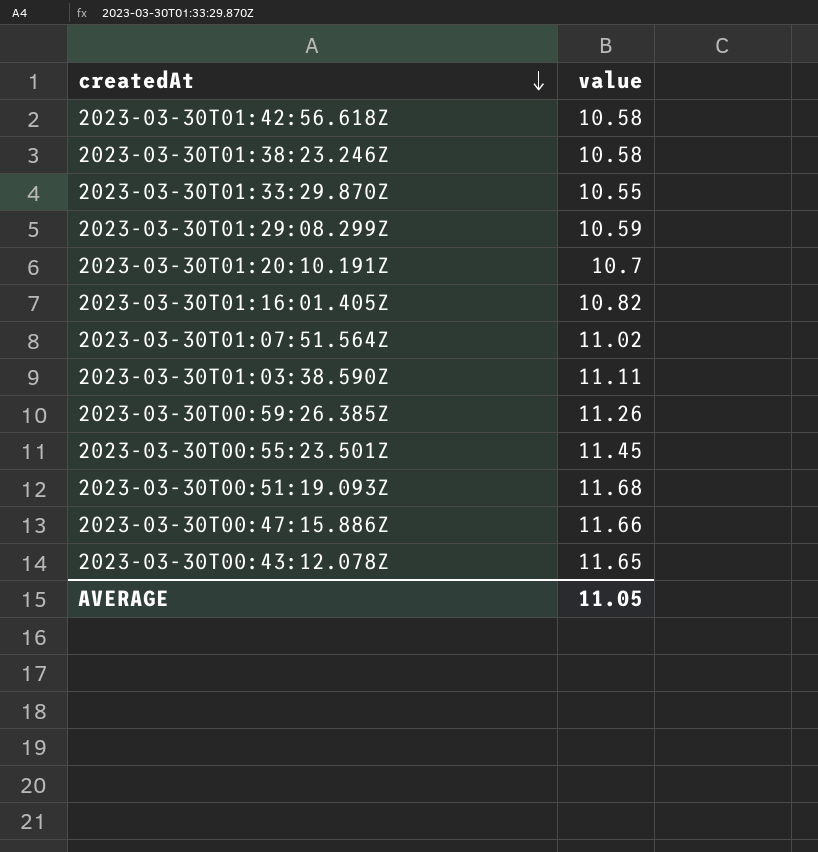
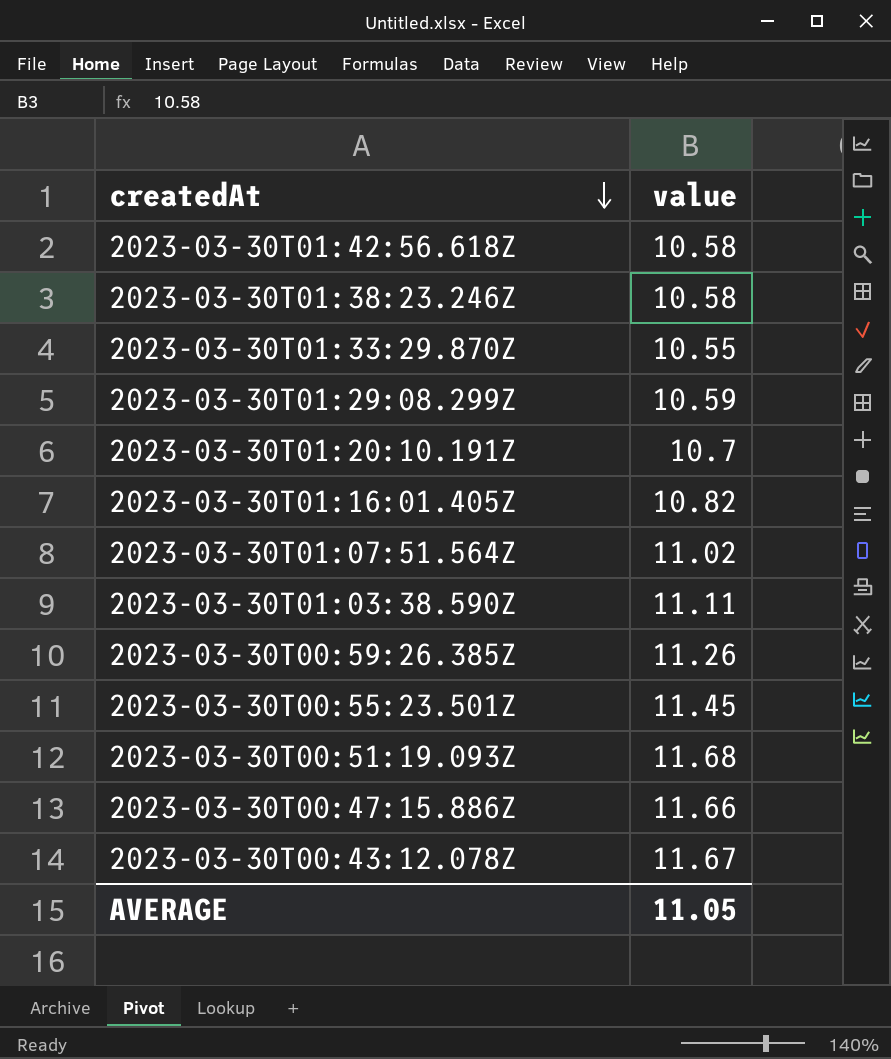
2023-03-30T00:43:12.078Z | value: 11.65 -> 11.67

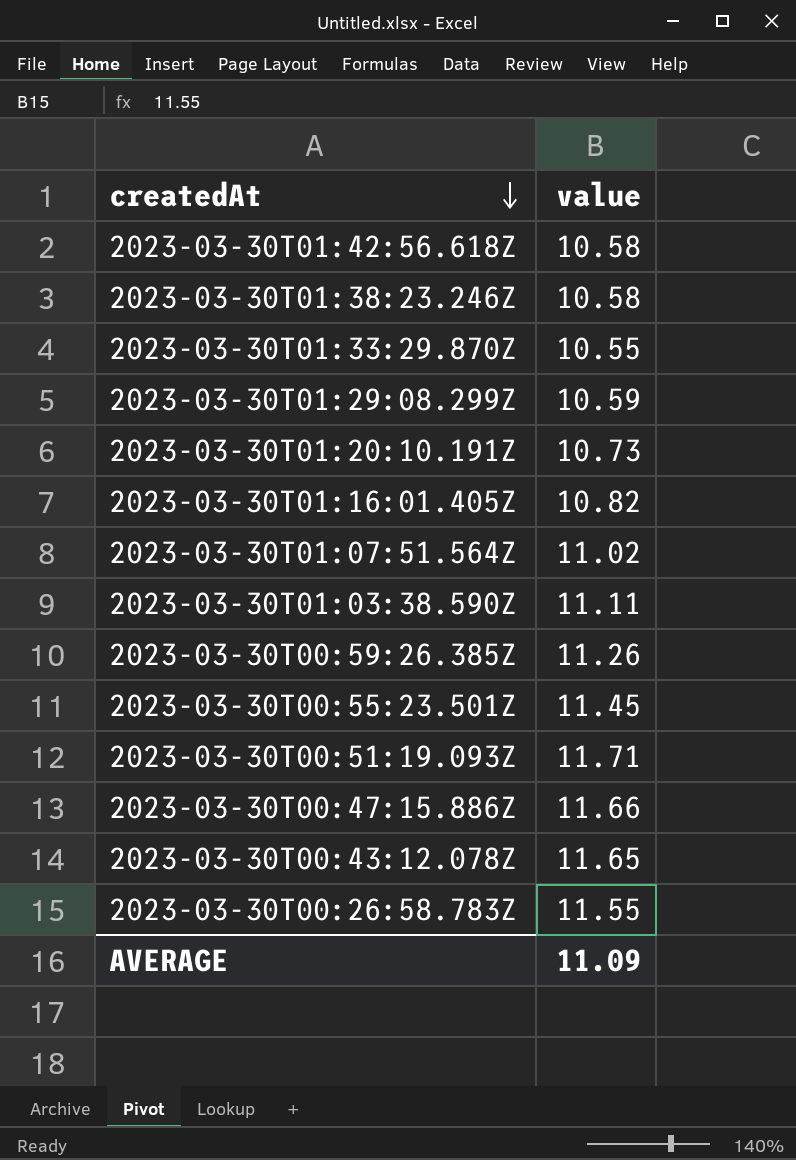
2023-03-30T01:20:10.191Z | value: 10.7 -> 10.73
2023-03-30T00:51:19.093Z | value: 11.68 -> 11.71
2023-03-30T00:43:12.078Z | value: 11.67 -> 11.65
row 2023-03-30T00:26:58.783Z: none -> 11.55
AVERAGE | value: 11.05 -> 11.09

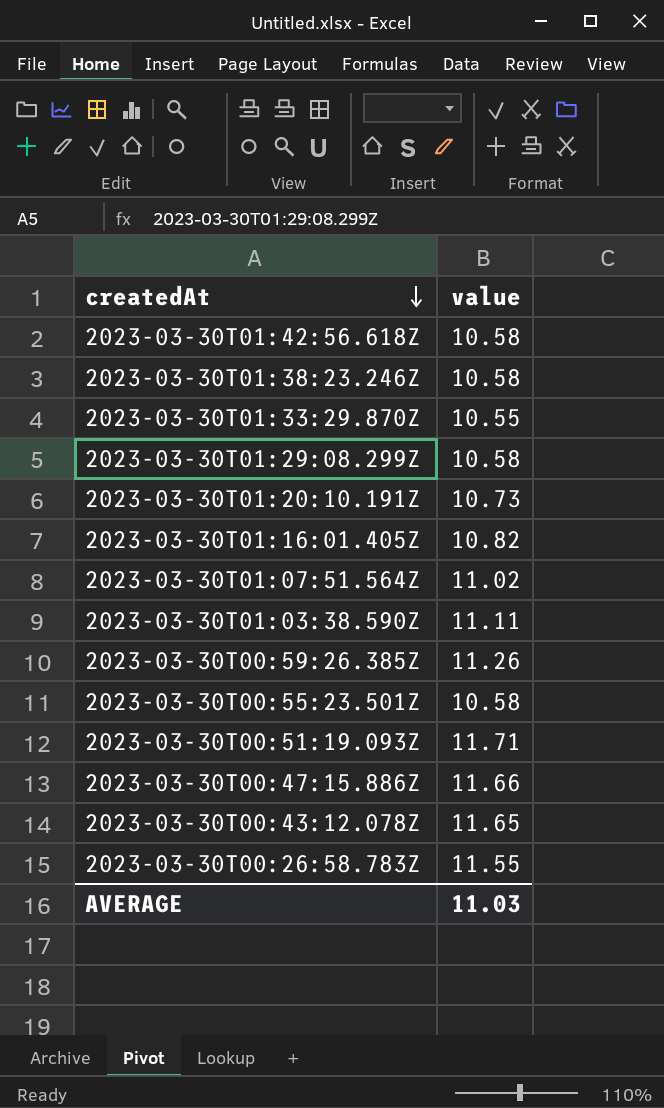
2023-03-30T01:29:08.299Z | value: 10.59 -> 10.58
2023-03-30T00:55:23.501Z | value: 11.45 -> 10.58
AVERAGE | value: 11.09 -> 11.03

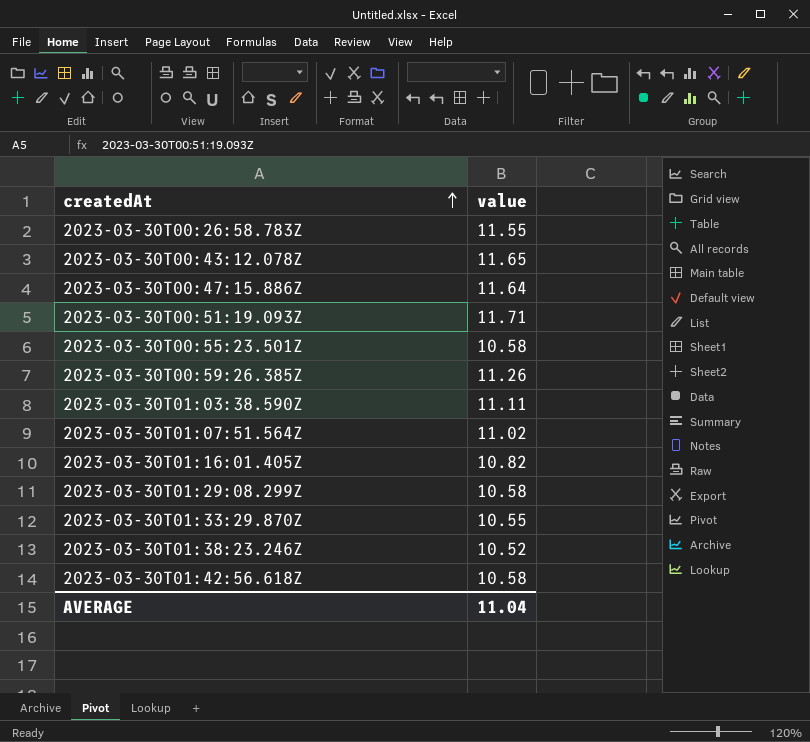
row order: createdAt descending -> createdAt ascending
row 2023-03-30T01:20:10.191Z: 10.73 -> none
2023-03-30T00:47:15.886Z | value: 11.66 -> 11.64
2023-03-30T01:38:23.246Z | value: 10.58 -> 10.52
AVERAGE | value: 11.03 -> 11.04

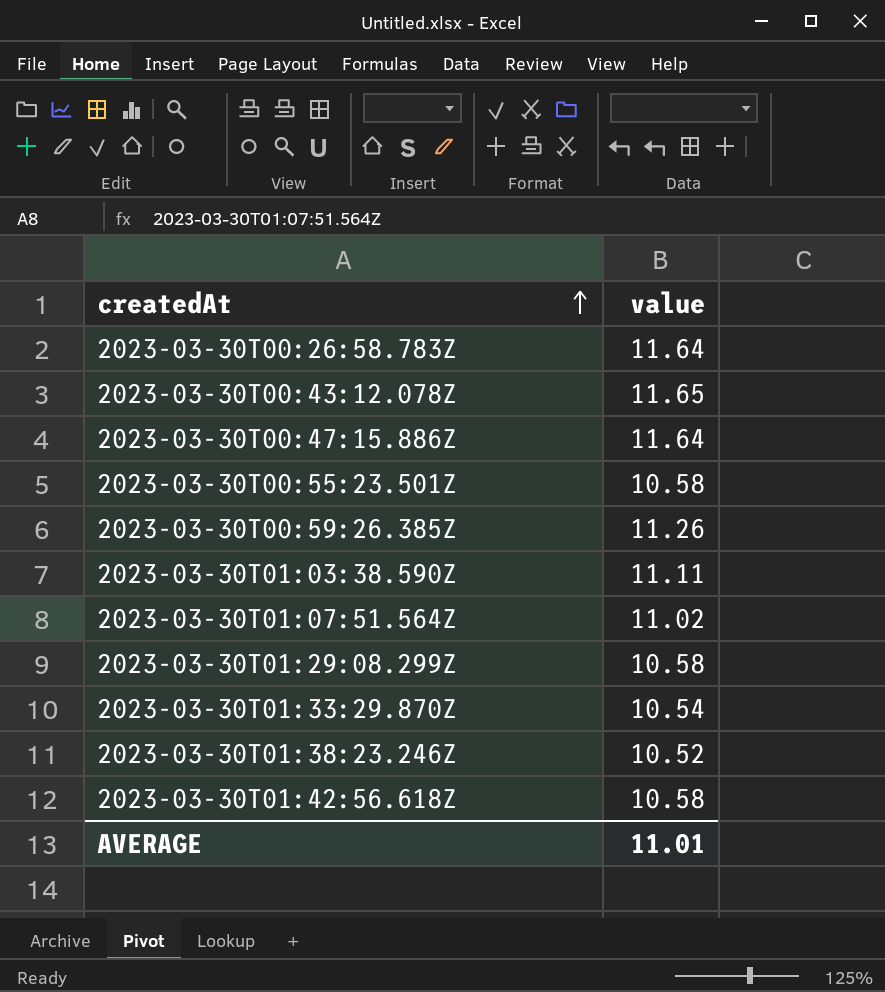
row 2023-03-30T00:51:19.093Z: 11.71 -> none
row 2023-03-30T01:16:01.405Z: 10.82 -> none
2023-03-30T00:26:58.783Z | value: 11.55 -> 11.64
2023-03-30T01:33:29.870Z | value: 10.55 -> 10.54
AVERAGE | value: 11.04 -> 11.01

